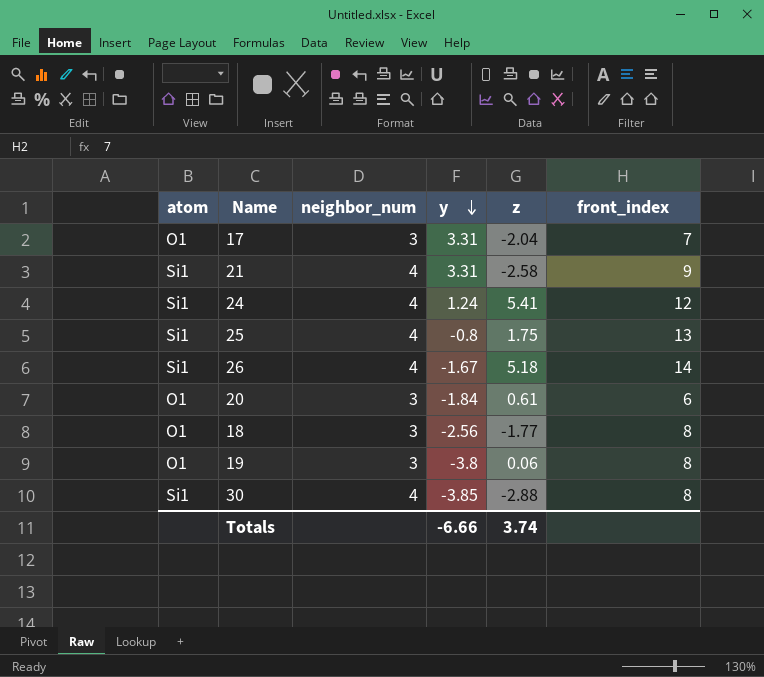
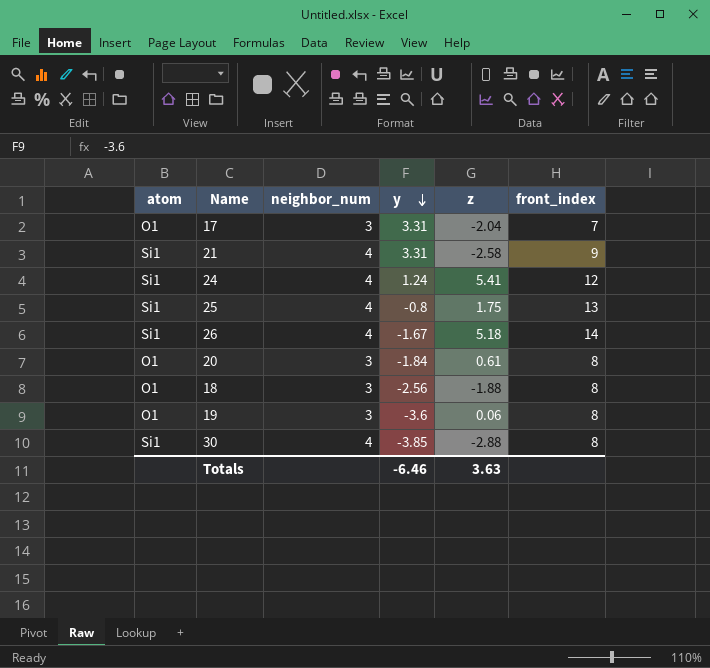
20 | front_index: 6 -> 8
18 | z: -1.77 -> -1.88
19 | y: -3.8 -> -3.6
Totals | y: -6.66 -> -6.46
Totals | z: 3.74 -> 3.63

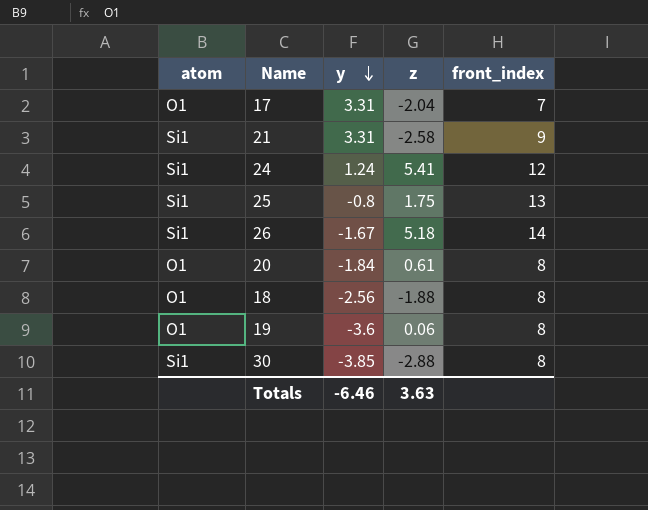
column neighbor_num | position: 3 -> none

